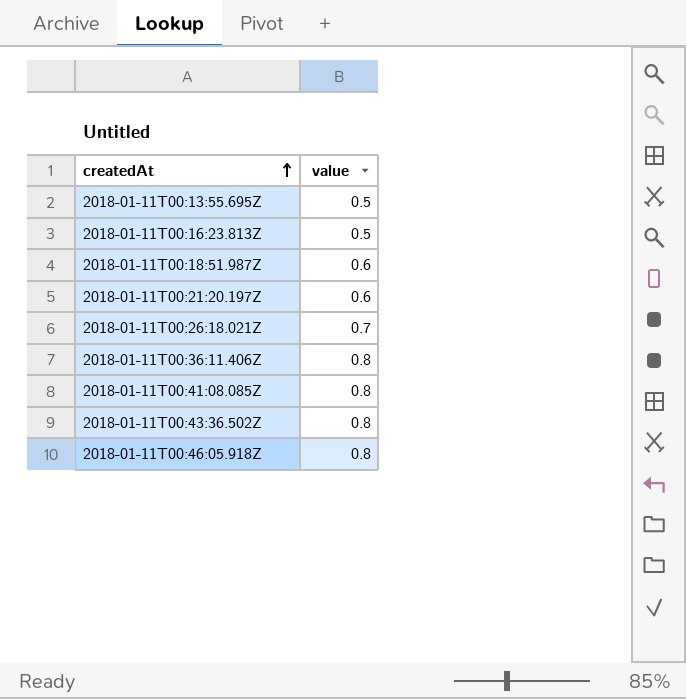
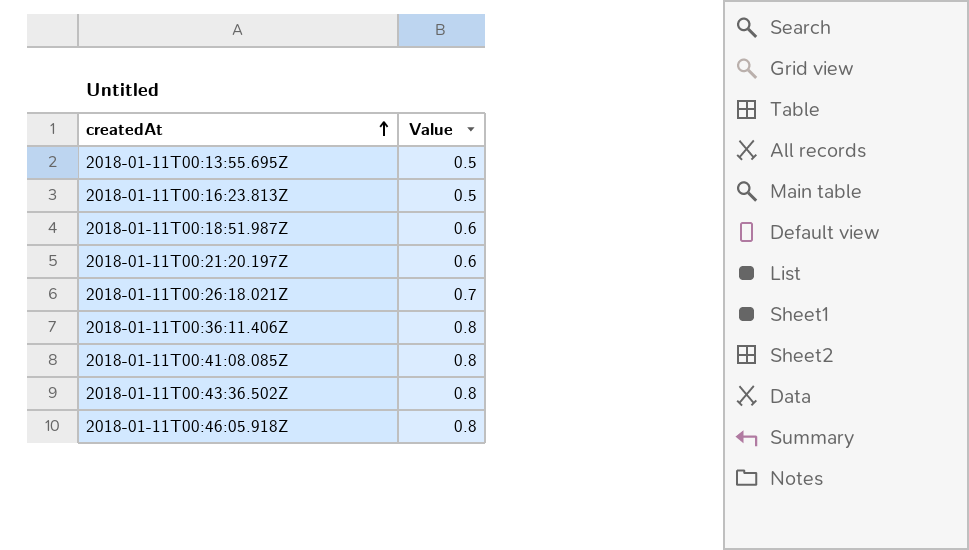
column name: value -> Value

